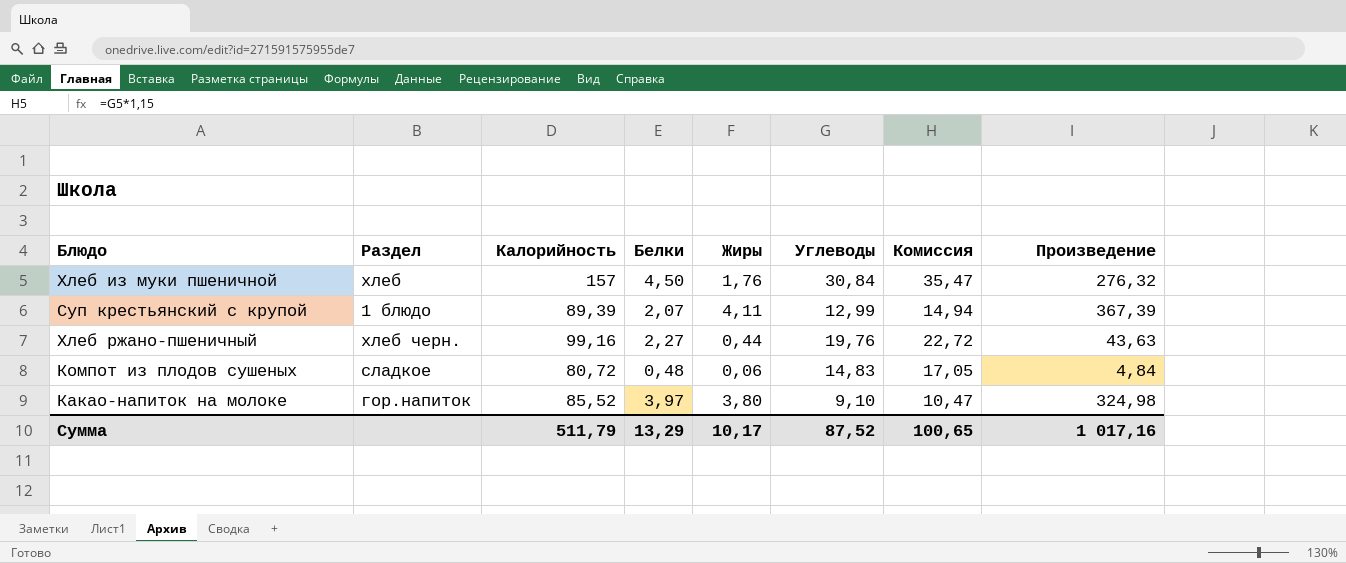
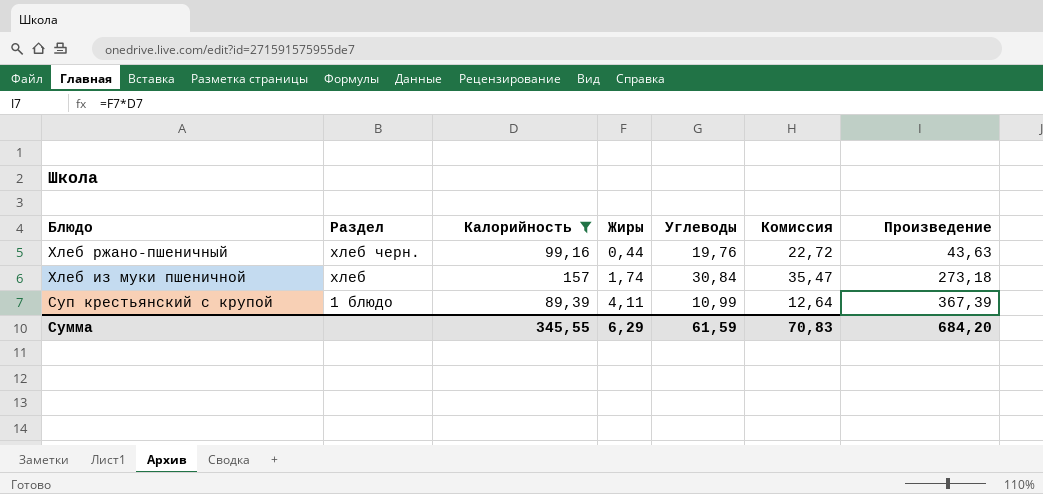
filter: none -> Калорийность >= 89,39
row order: none -> Блюдо descending
column Белки | position: 4 -> none
Хлеб из муки пшеничной | Жиры: 1,76 -> 1,74
Хлеб из муки пшеничной | Произведение: 276,32 -> 273,18
Суп крестьянский с крупой | Углеводы: 12,99 -> 10,99
Суп крестьянский с крупой | Комиссия: 14,94 -> 12,64
Сумма | Калорийность: 511,79 -> 345,55
Сумма | Жиры: 10,17 -> 6,29
Сумма | Углеводы: 87,52 -> 61,59
Сумма | Комиссия: 100,65 -> 70,83
Сумма | Произведение: 1 017,16 -> 684,20

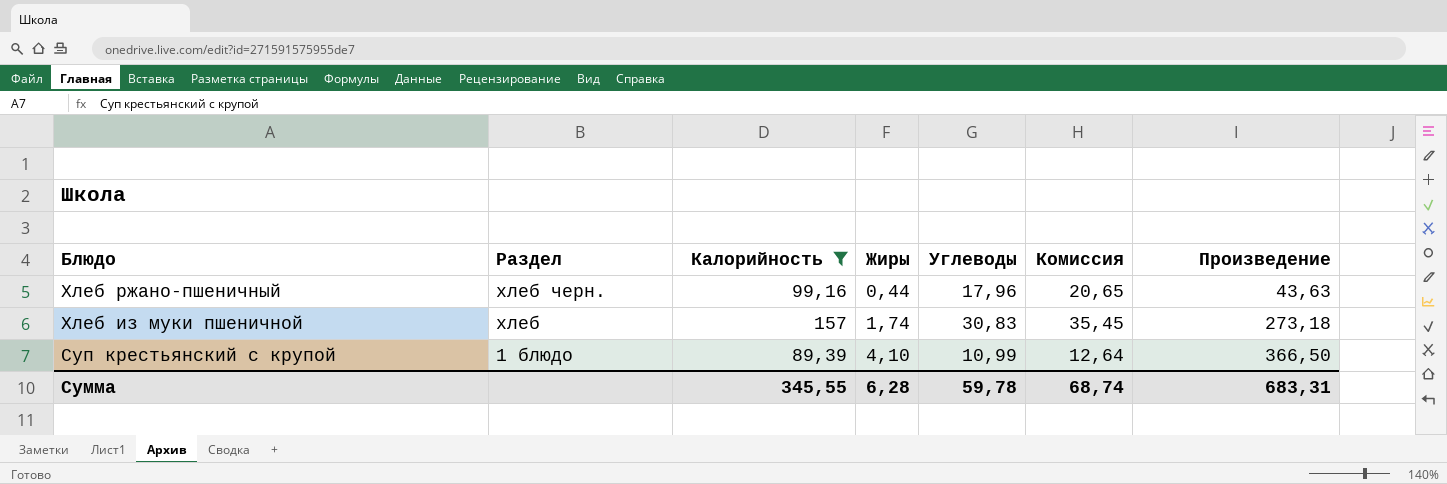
Хлеб ржано-пшеничный | Углеводы: 19,76 -> 17,96
Хлеб ржано-пшеничный | Комиссия: 22,72 -> 20,65
Хлеб из муки пшеничной | Углеводы: 30,84 -> 30,83
Хлеб из муки пшеничной | Комиссия: 35,47 -> 35,45
Суп крестьянский с крупой | Жиры: 4,11 -> 4,10
Суп крестьянский с крупой | Произведение: 367,39 -> 366,50
Сумма | Жиры: 6,29 -> 6,28
Сумма | Углеводы: 61,59 -> 59,78
Сумма | Комиссия: 70,83 -> 68,74
Сумма | Произведение: 684,20 -> 683,31

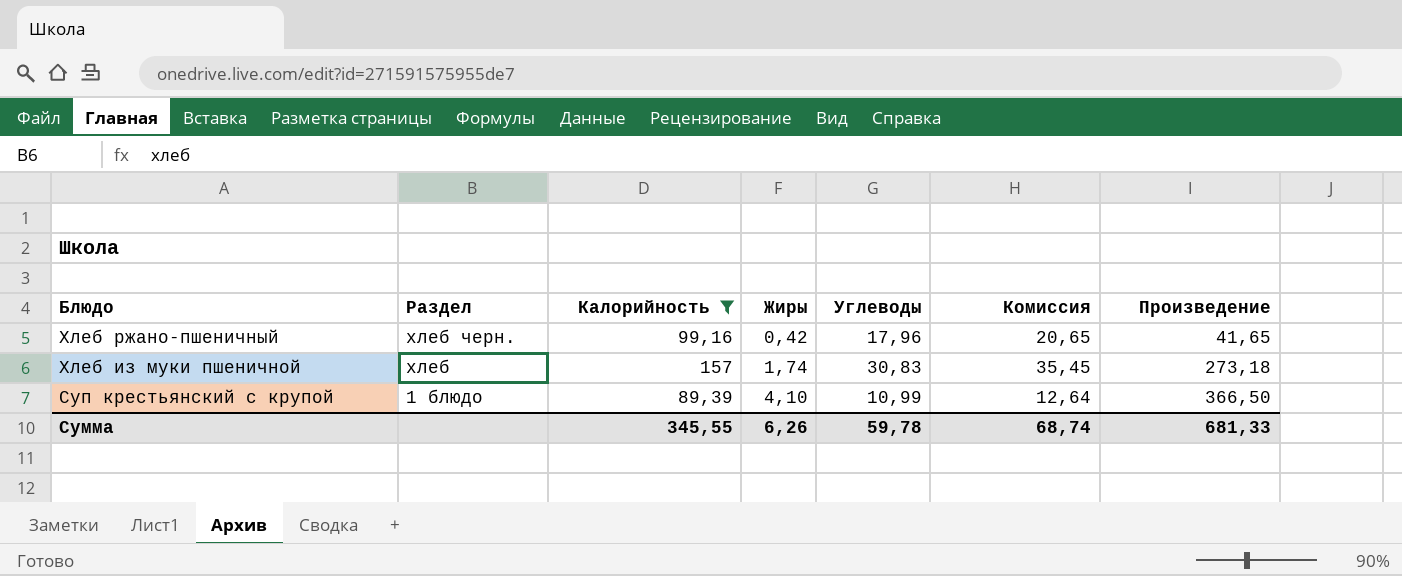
Хлеб ржано-пшеничный | Жиры: 0,44 -> 0,42
Хлеб ржано-пшеничный | Произведение: 43,63 -> 41,65
Сумма | Жиры: 6,28 -> 6,26
Сумма | Произведение: 683,31 -> 681,33

